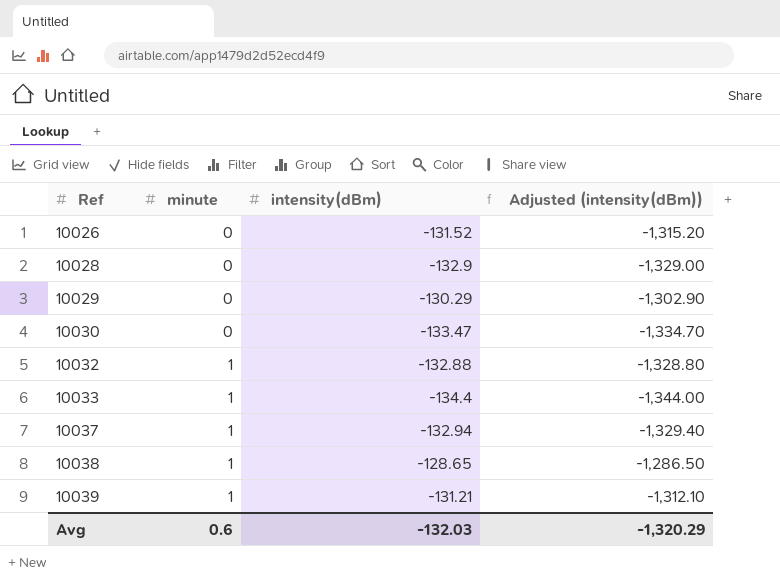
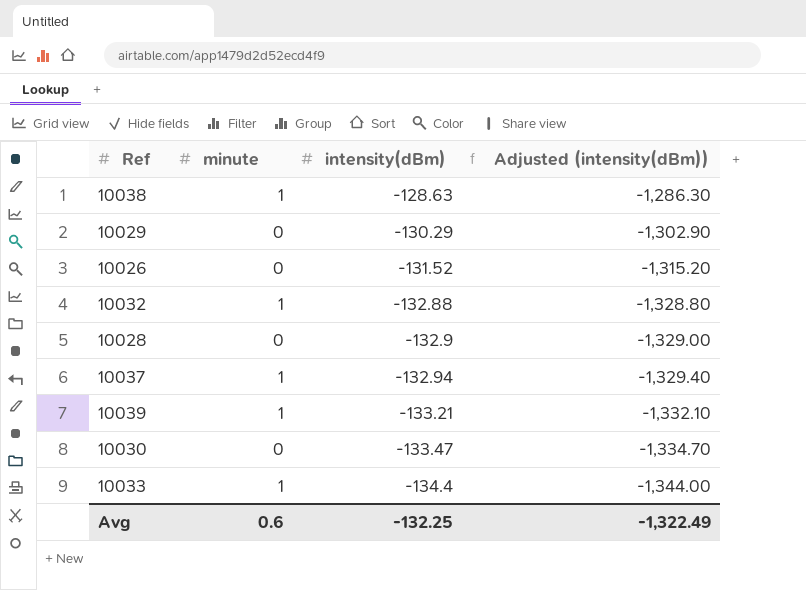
row order: Ref ascending -> intensity(dBm) descending
10038 | intensity(dBm): -128.65 -> -128.63
10038 | Adjusted (intensity(dBm)): -1,286.50 -> -1,286.30
10039 | intensity(dBm): -131.21 -> -133.21
10039 | Adjusted (intensity(dBm)): -1,312.10 -> -1,332.10
Avg | intensity(dBm): -132.03 -> -132.25
Avg | Adjusted (intensity(dBm)): -1,320.29 -> -1,322.49

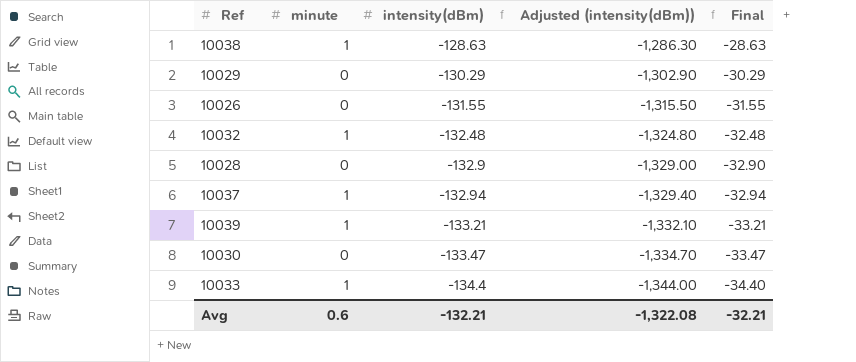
column Final | formula: none -> [intensity(dBm)] + 100
10026 | intensity(dBm): -131.52 -> -131.55
10026 | Adjusted (intensity(dBm)): -1,315.20 -> -1,315.50
10032 | intensity(dBm): -132.88 -> -132.48
10032 | Adjusted (intensity(dBm)): -1,328.80 -> -1,324.80
Avg | intensity(dBm): -132.25 -> -132.21
Avg | Adjusted (intensity(dBm)): -1,322.49 -> -1,322.08

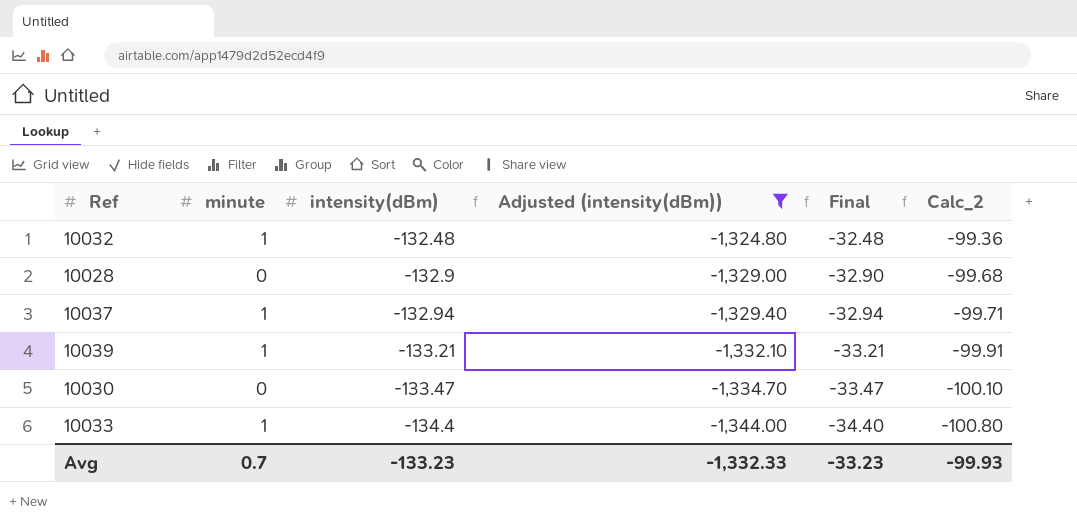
filter: none -> Adjusted (intensity(dBm)) <= -1,324.80
column Calc_2 | formula: none -> [intensity(dBm)] * 0.75
Avg | minute: 0.6 -> 0.7
Avg | intensity(dBm): -132.21 -> -133.23
Avg | Adjusted (intensity(dBm)): -1,322.08 -> -1,332.33
Avg | Final: -32.21 -> -33.23

